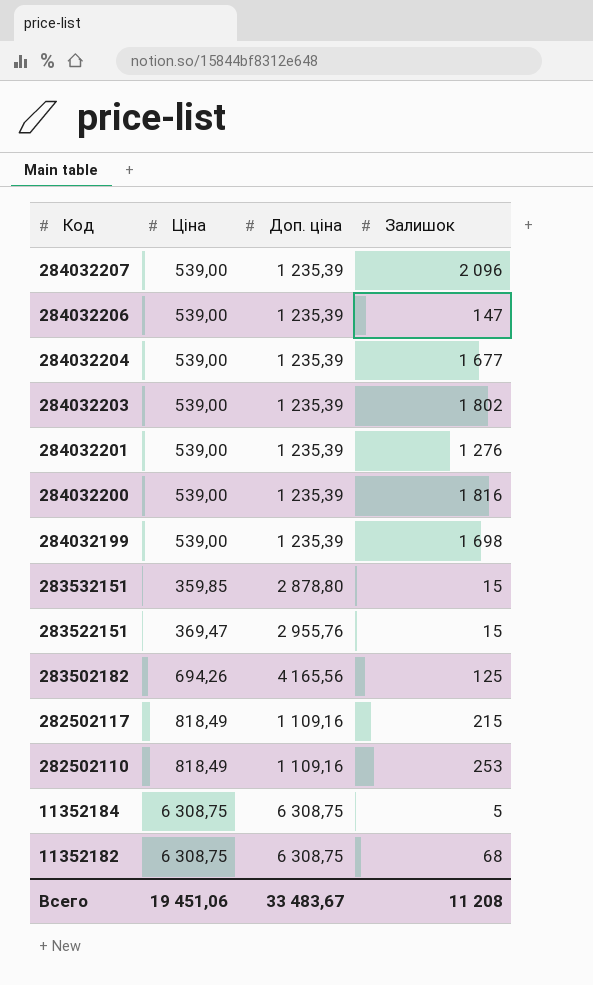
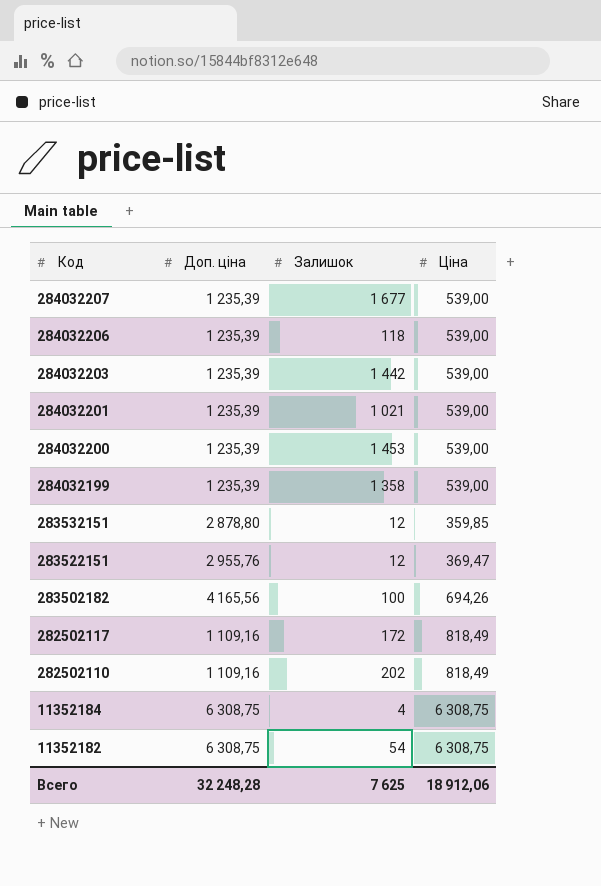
column Ціна | position: 2 -> 4
row 284032204: 539,00 | 1 235,39 | 1 677 -> none
284032207 | Залишок: 2 096 -> 1 677
284032206 | Залишок: 147 -> 118
284032203 | Залишок: 1 802 -> 1 442
284032201 | Залишок: 1 276 -> 1 021
284032200 | Залишок: 1 816 -> 1 453
284032199 | Залишок: 1 698 -> 1 358
283532151 | Залишок: 15 -> 12
283522151 | Залишок: 15 -> 12
283502182 | Залишок: 125 -> 100
282502117 | Залишок: 215 -> 172
282502110 | Залишок: 253 -> 202
11352184 | Залишок: 5 -> 4
11352182 | Залишок: 68 -> 54
Всего | Доп. ціна: 33 483,67 -> 32 248,28
Всего | Залишок: 11 208 -> 7 625
Всего | Ціна: 19 451,06 -> 18 912,06

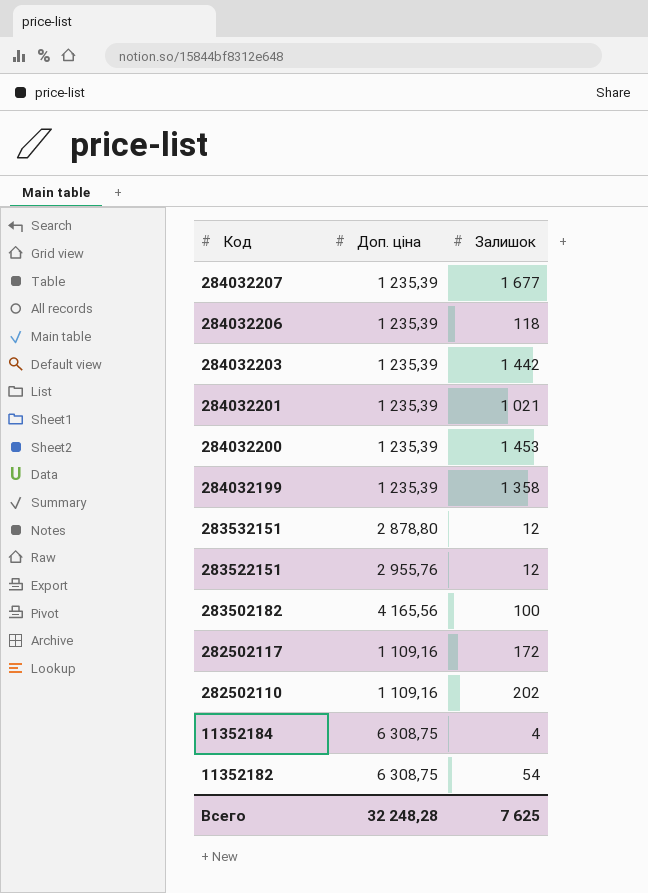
column Ціна | position: 4 -> none

